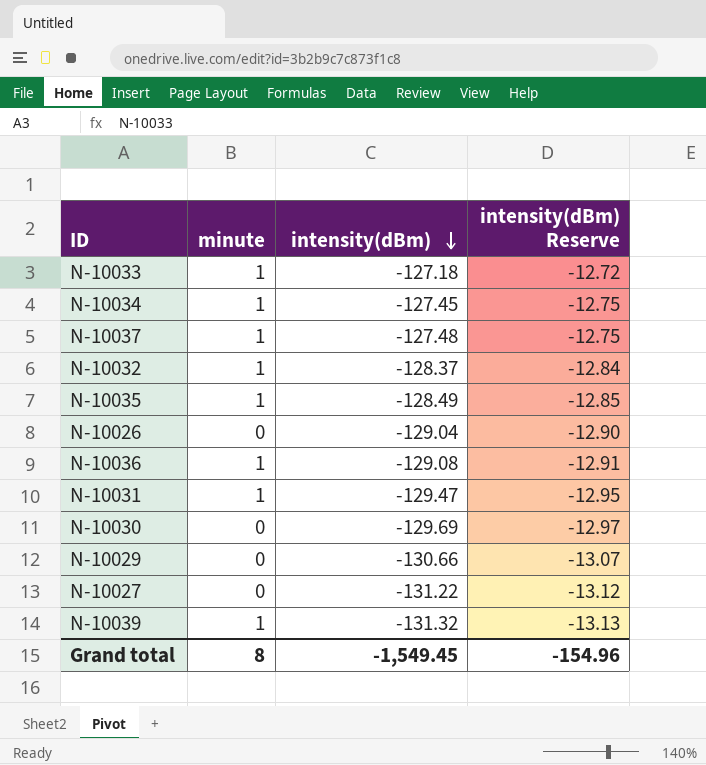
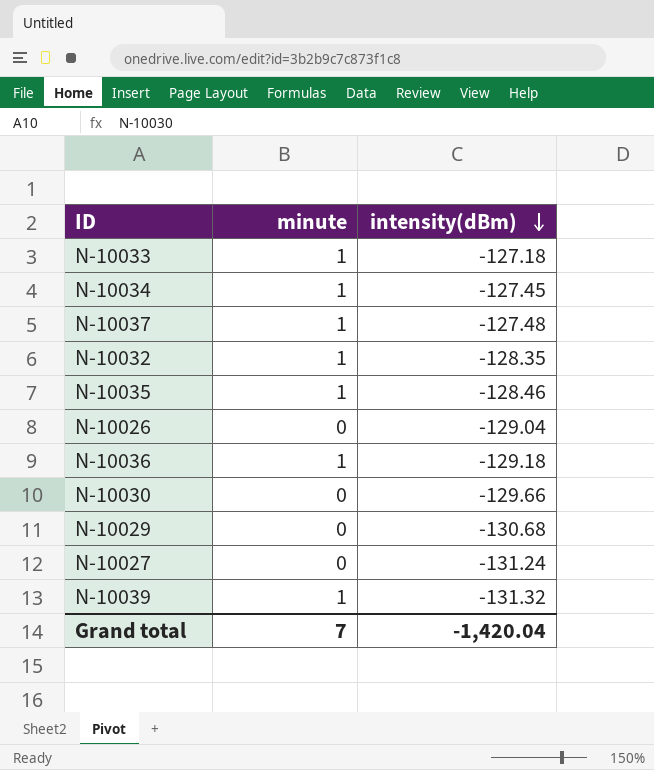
column intensity(dBm) Reserve | formula: [intensity(dBm)] * 0.1 -> none
row N-10031: 1 | -129.47 | -12.95 -> none
N-10032 | intensity(dBm): -128.37 -> -128.35
N-10035 | intensity(dBm): -128.49 -> -128.46
N-10036 | intensity(dBm): -129.08 -> -129.18
N-10030 | intensity(dBm): -129.69 -> -129.66
N-10029 | intensity(dBm): -130.66 -> -130.68
N-10027 | intensity(dBm): -131.22 -> -131.24
Grand total | minute: 8 -> 7
Grand total | intensity(dBm): -1,549.45 -> -1,420.04

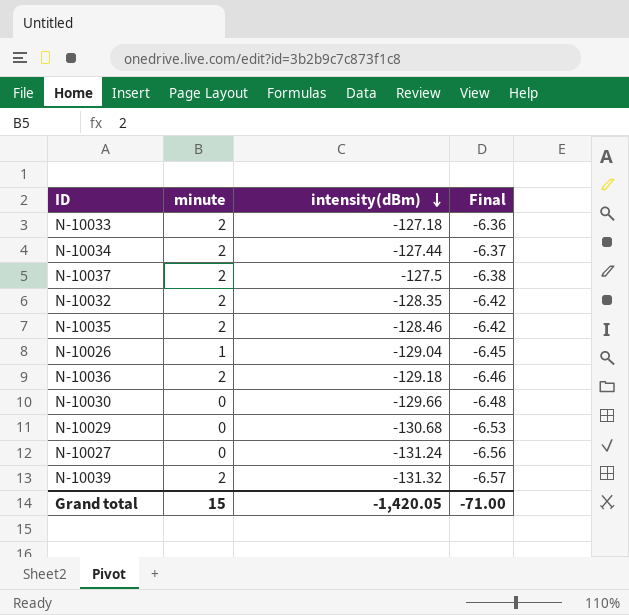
column Final | formula: none -> [intensity(dBm)] * 0.05
N-10033 | minute: 1 -> 2
N-10034 | minute: 1 -> 2
N-10034 | intensity(dBm): -127.45 -> -127.44
N-10037 | minute: 1 -> 2
N-10037 | intensity(dBm): -127.48 -> -127.5
N-10032 | minute: 1 -> 2
N-10035 | minute: 1 -> 2
N-10026 | minute: 0 -> 1
N-10036 | minute: 1 -> 2
N-10039 | minute: 1 -> 2
Grand total | minute: 7 -> 15
Grand total | intensity(dBm): -1,420.04 -> -1,420.05

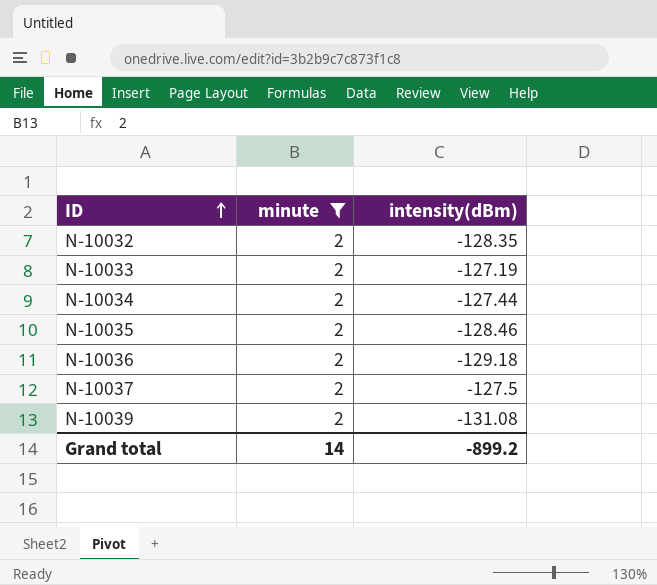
filter: none -> minute = 2
row order: intensity(dBm) descending -> ID ascending
column Final | formula: [intensity(dBm)] * 0.05 -> none
N-10033 | intensity(dBm): -127.18 -> -127.19
N-10039 | intensity(dBm): -131.32 -> -131.08
Grand total | minute: 15 -> 14
Grand total | intensity(dBm): -1,420.05 -> -899.2

